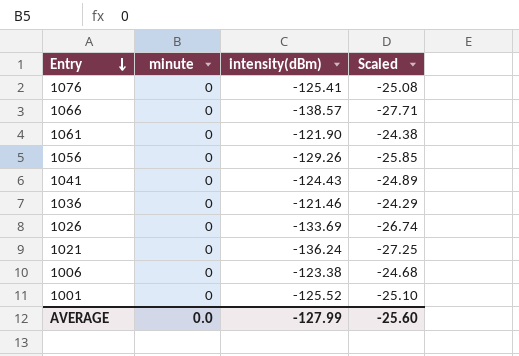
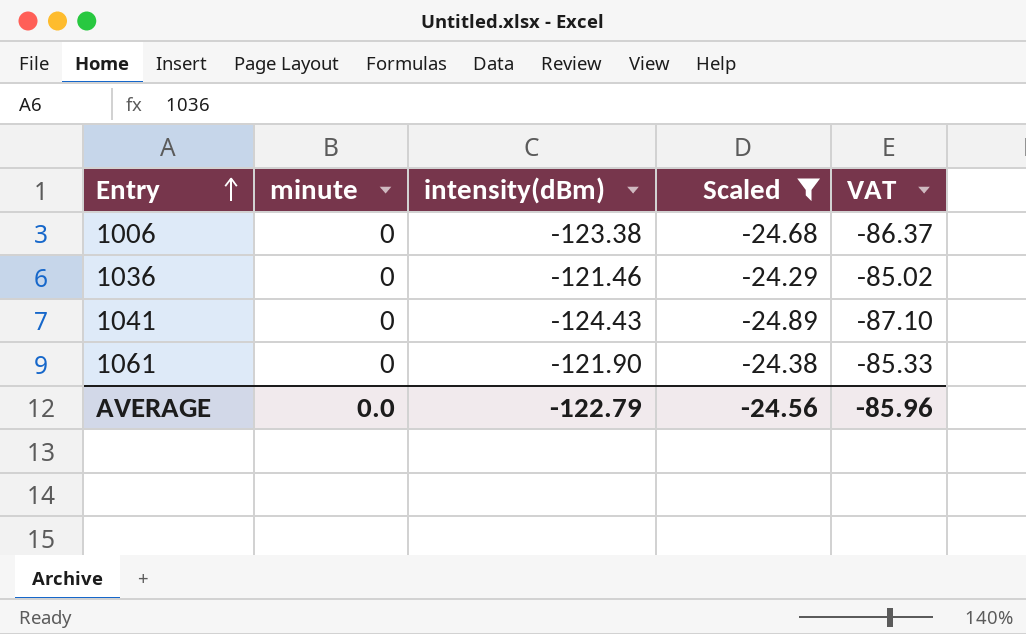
filter: none -> Scaled >= -24.89
row order: Entry descending -> Entry ascending
column VAT | formula: none -> [intensity(dBm)] * 0.7
AVERAGE | intensity(dBm): -127.99 -> -122.79
AVERAGE | Scaled: -25.60 -> -24.56

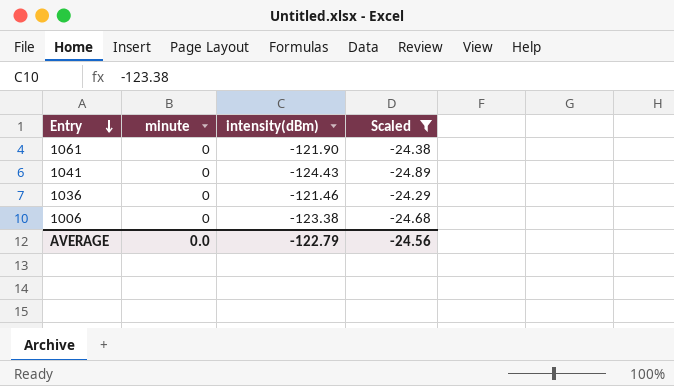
row order: Entry ascending -> Entry descending
column VAT | formula: [intensity(dBm)] * 0.7 -> none

